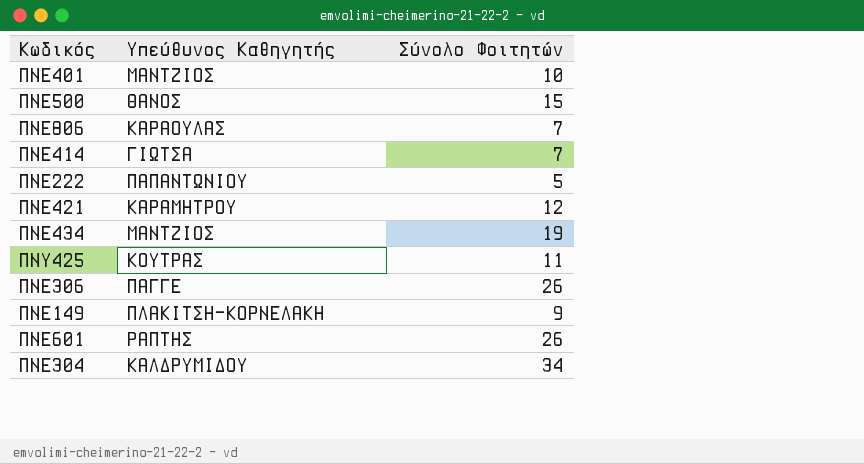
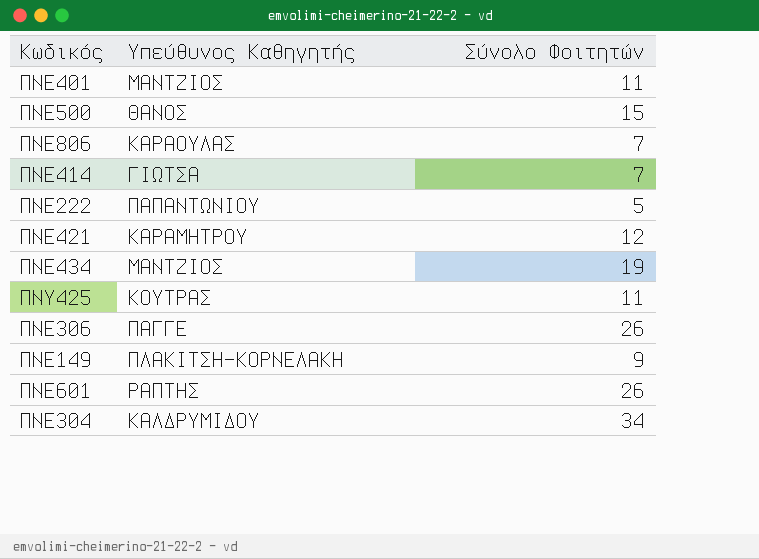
ΠΝΕ401 | Σύνολο Φοιτητών: 10 -> 11

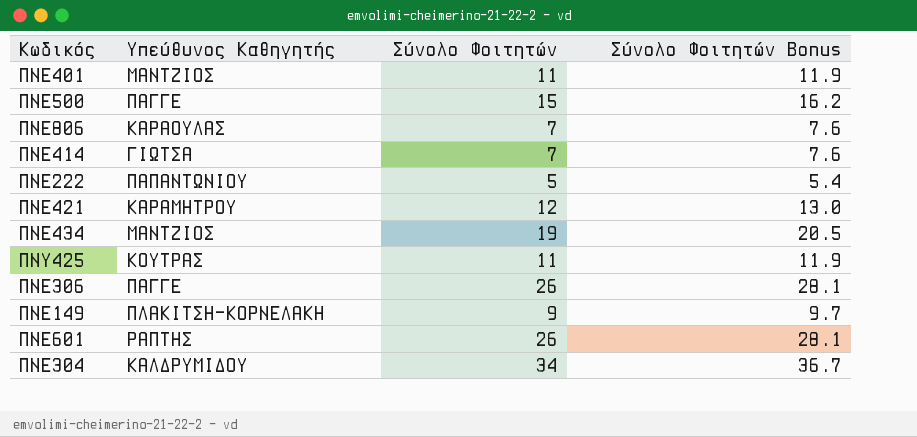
column Σύνολο Φοιτητών Bonus | formula: none -> [Σύνολο Φοιτητών] * 1.08
ΠΝΕ500 | Υπεύθυνος Καθηγητής: ΘΑΝΟΣ -> ΠΑΓΓΕ

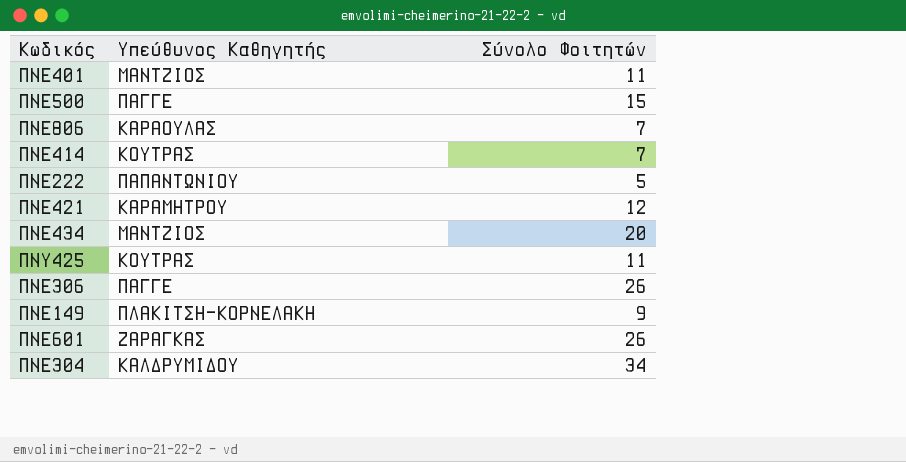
column Σύνολο Φοιτητών Bonus | formula: [Σύνολο Φοιτητών] * 1.08 -> none
ΠΝΕ414 | Υπεύθυνος Καθηγητής: ΓΙΩΤΣΑ -> ΚΟΥΤΡΑΣ
ΠΝΕ434 | Σύνολο Φοιτητών: 19 -> 20
ΠΝΕ601 | Υπεύθυνος Καθηγητής: ΡΑΠΤΗΣ -> ΖΑΡΑΓΚΑΣ

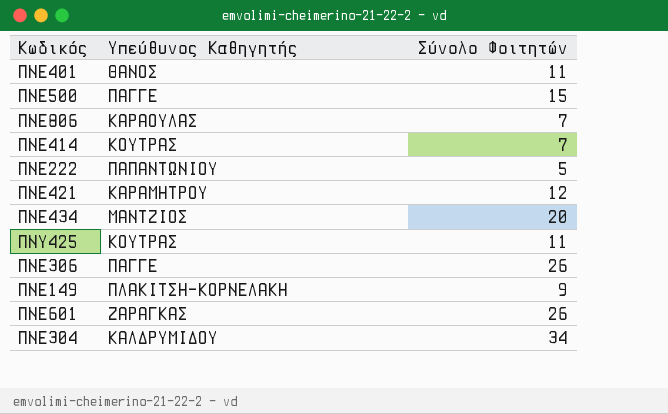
ΠΝΕ401 | Υπεύθυνος Καθηγητής: ΜΑΝΤΖΙΟΣ -> ΘΑΝΟΣ

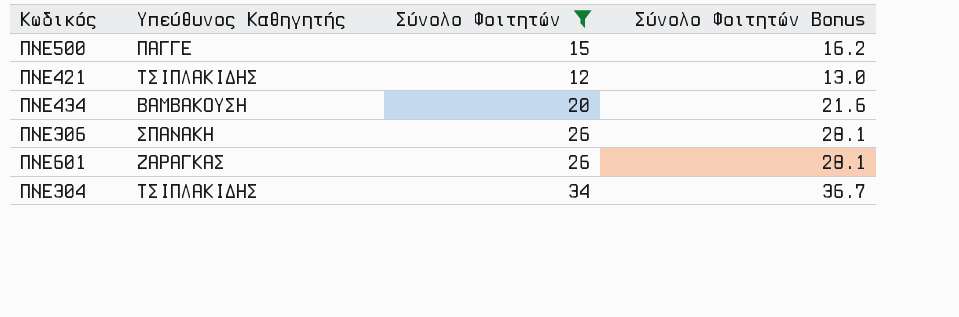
filter: none -> Σύνολο Φοιτητών >= 12
column Σύνολο Φοιτητών Bonus | formula: none -> [Σύνολο Φοιτητών] * 1.08
ΠΝΕ421 | Υπεύθυνος Καθηγητής: ΚΑΡΑΜΗΤΡΟΥ -> ΤΣΙΠΛΑΚΙΔΗΣ
ΠΝΕ434 | Υπεύθυνος Καθηγητής: ΜΑΝΤΖΙΟΣ -> ΒΑΜΒΑΚΟΥΣΗ
ΠΝΕ306 | Υπεύθυνος Καθηγητής: ΠΑΓΓΕ -> ΣΠΑΝΑΚΗ
ΠΝΕ304 | Υπεύθυνος Καθηγητής: ΚΑΛΔΡΥΜΙΔΟΥ -> ΤΣΙΠΛΑΚΙΔΗΣ

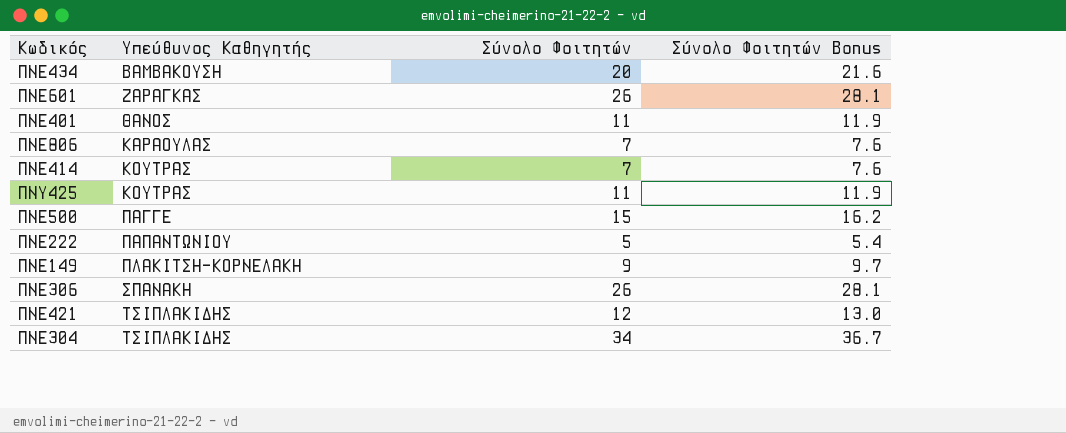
filter: Σύνολο Φοιτητών >= 12 -> none
row order: none -> Υπεύθυνος Καθηγητής ascending

